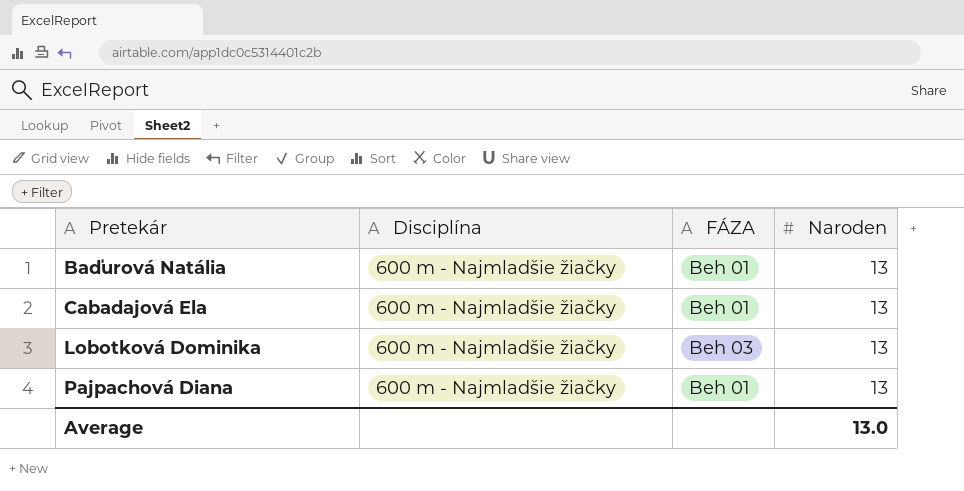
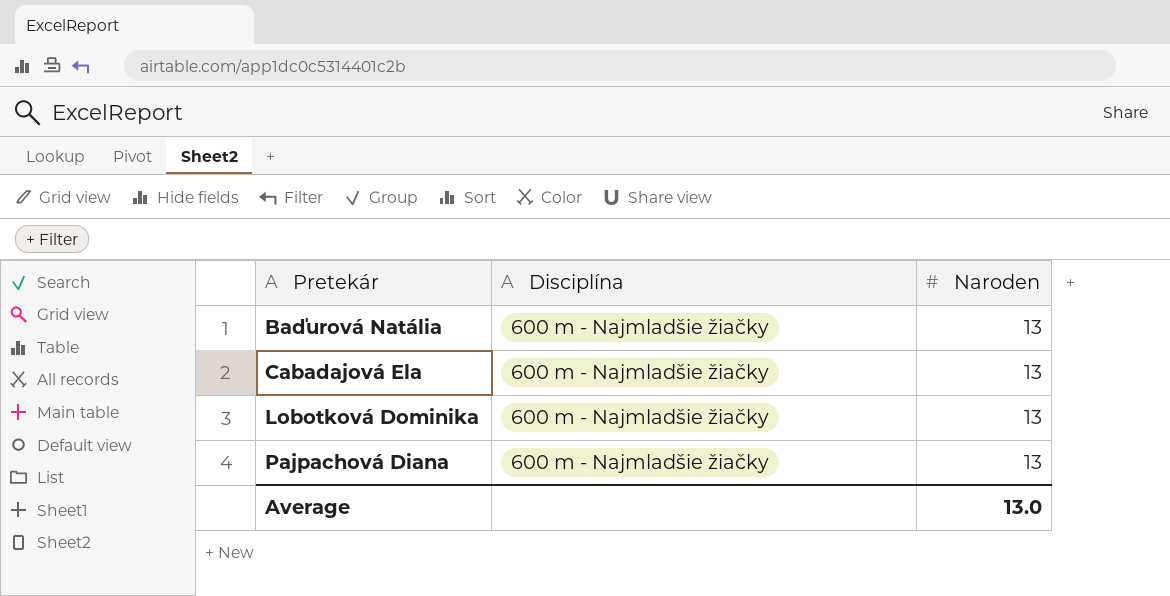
column FÁZA | position: 3 -> none

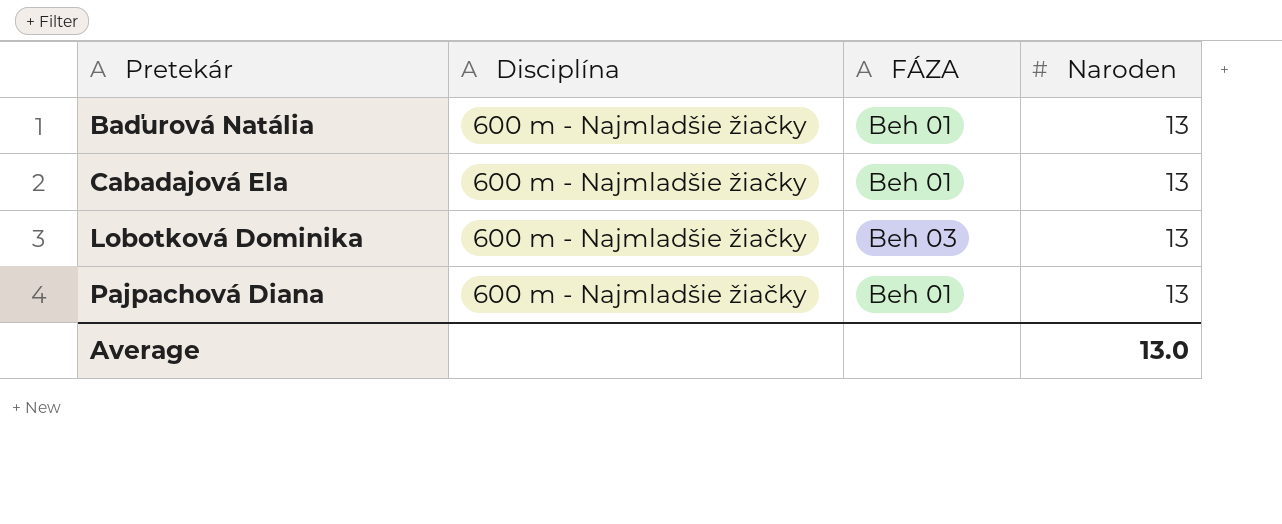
column FÁZA | position: none -> 3

